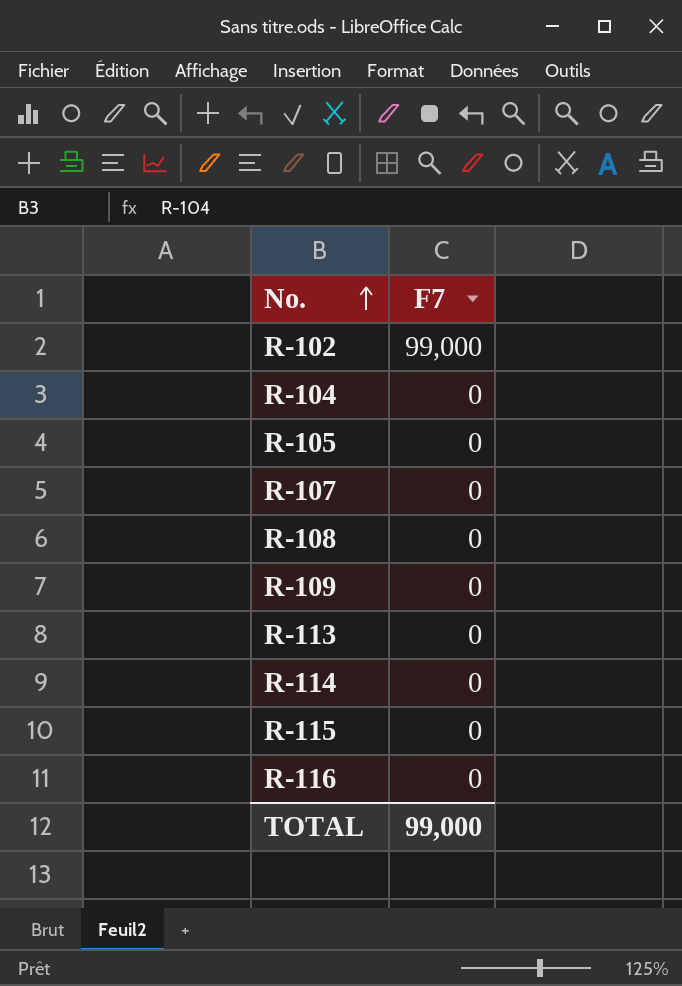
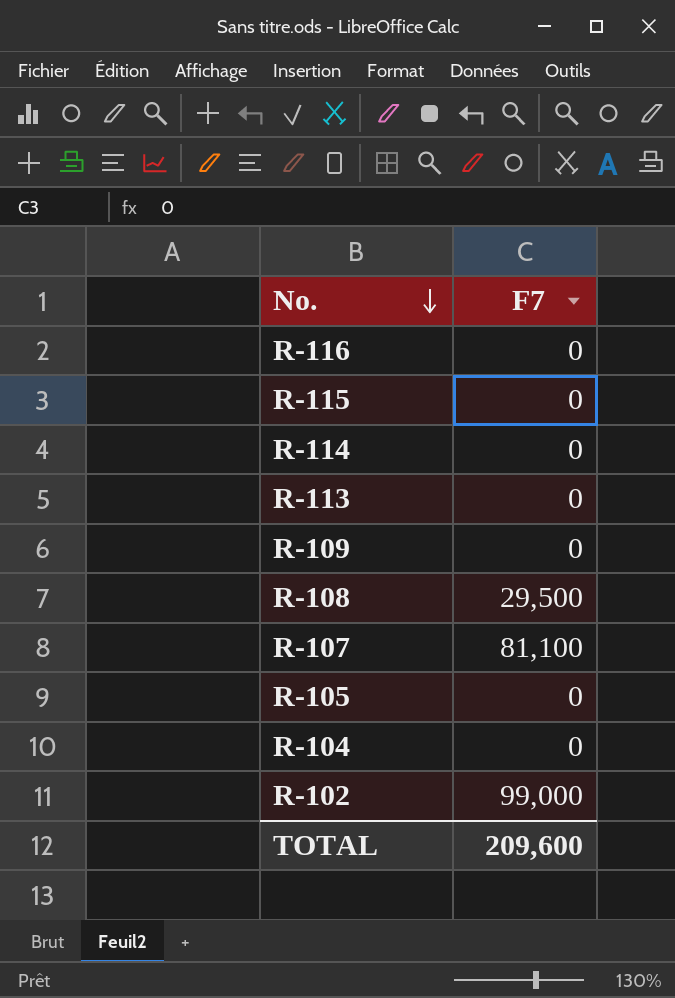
row order: No. ascending -> No. descending
R-108 | F7: 0 -> 29,500
R-107 | F7: 0 -> 81,100
TOTAL | F7: 99,000 -> 209,600

